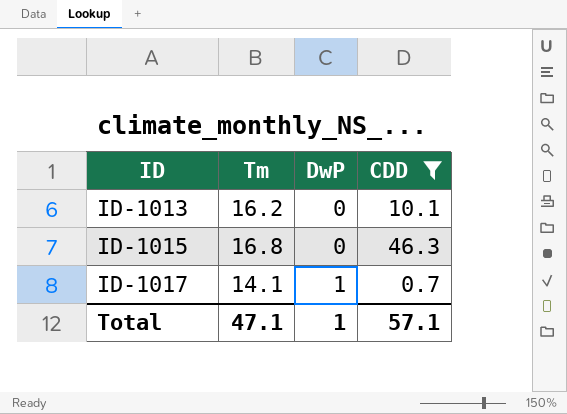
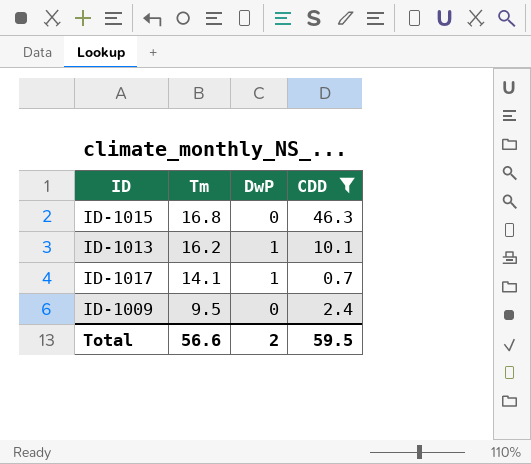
row order: ID ascending -> Tm descending
ID-1013 | DwP: 0 -> 1
row ID-1009: none -> 9.5 | 0 | 2.4
Total | Tm: 47.1 -> 56.6
Total | DwP: 1 -> 2
Total | CDD: 57.1 -> 59.5

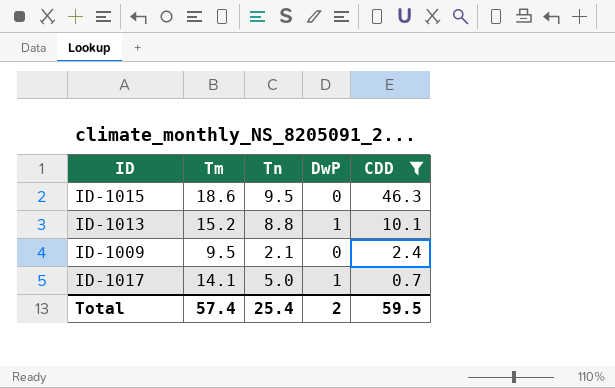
row order: Tm descending -> CDD descending
column Tn | position: none -> 3
ID-1015 | Tm: 16.8 -> 18.6
ID-1013 | Tm: 16.2 -> 15.2
Total | Tm: 56.6 -> 57.4

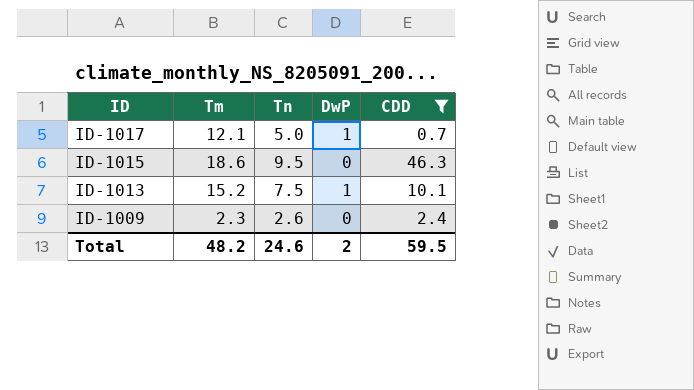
row order: CDD descending -> ID descending
ID-1017 | Tm: 14.1 -> 12.1
ID-1013 | Tn: 8.8 -> 7.5
ID-1009 | Tm: 9.5 -> 2.3
ID-1009 | Tn: 2.1 -> 2.6
Total | Tm: 57.4 -> 48.2
Total | Tn: 25.4 -> 24.6

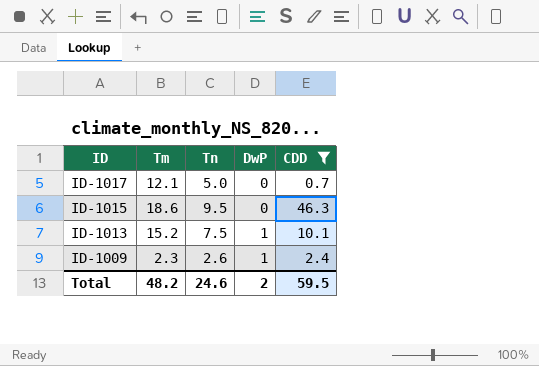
ID-1017 | DwP: 1 -> 0
ID-1009 | DwP: 0 -> 1

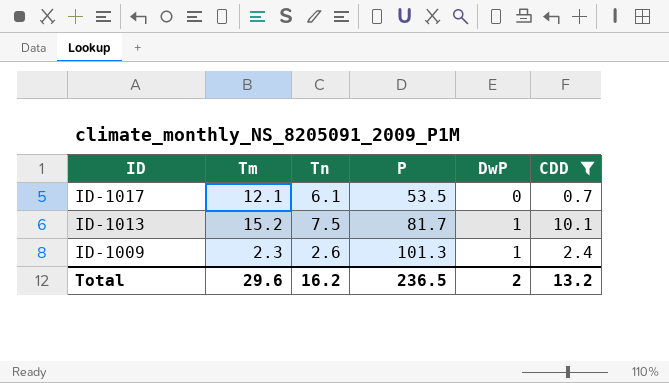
column P | position: none -> 4
row ID-1015: 18.6 | 9.5 | 0 | 46.3 -> none
ID-1017 | Tn: 5.0 -> 6.1
Total | Tm: 48.2 -> 29.6
Total | Tn: 24.6 -> 16.2
Total | CDD: 59.5 -> 13.2

